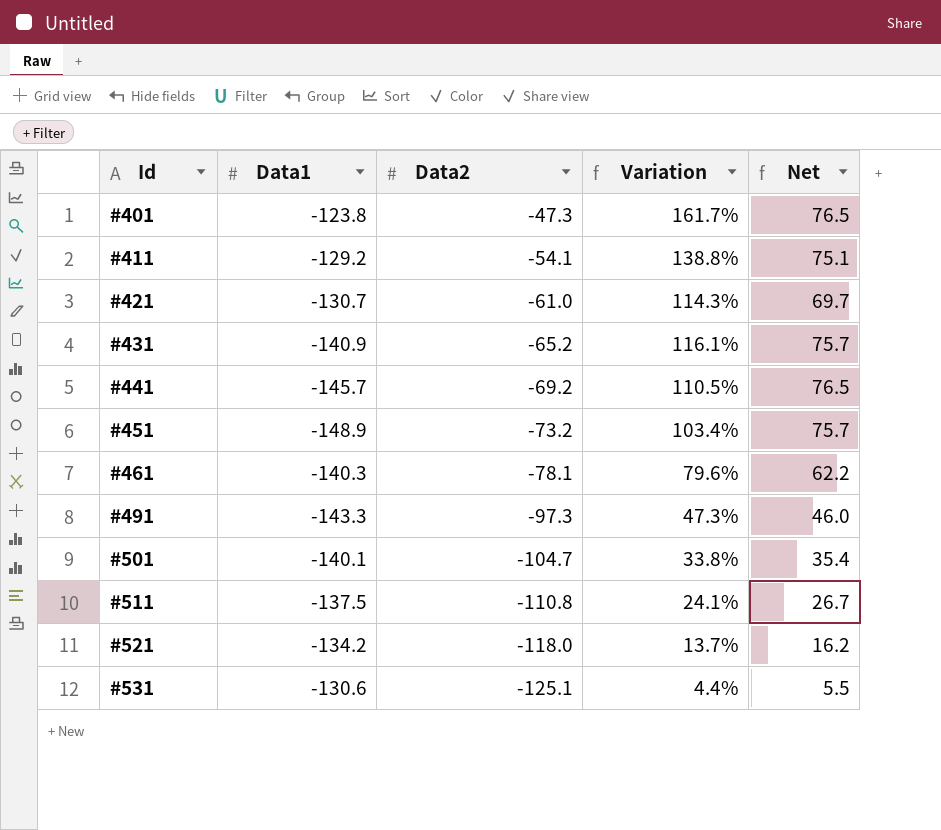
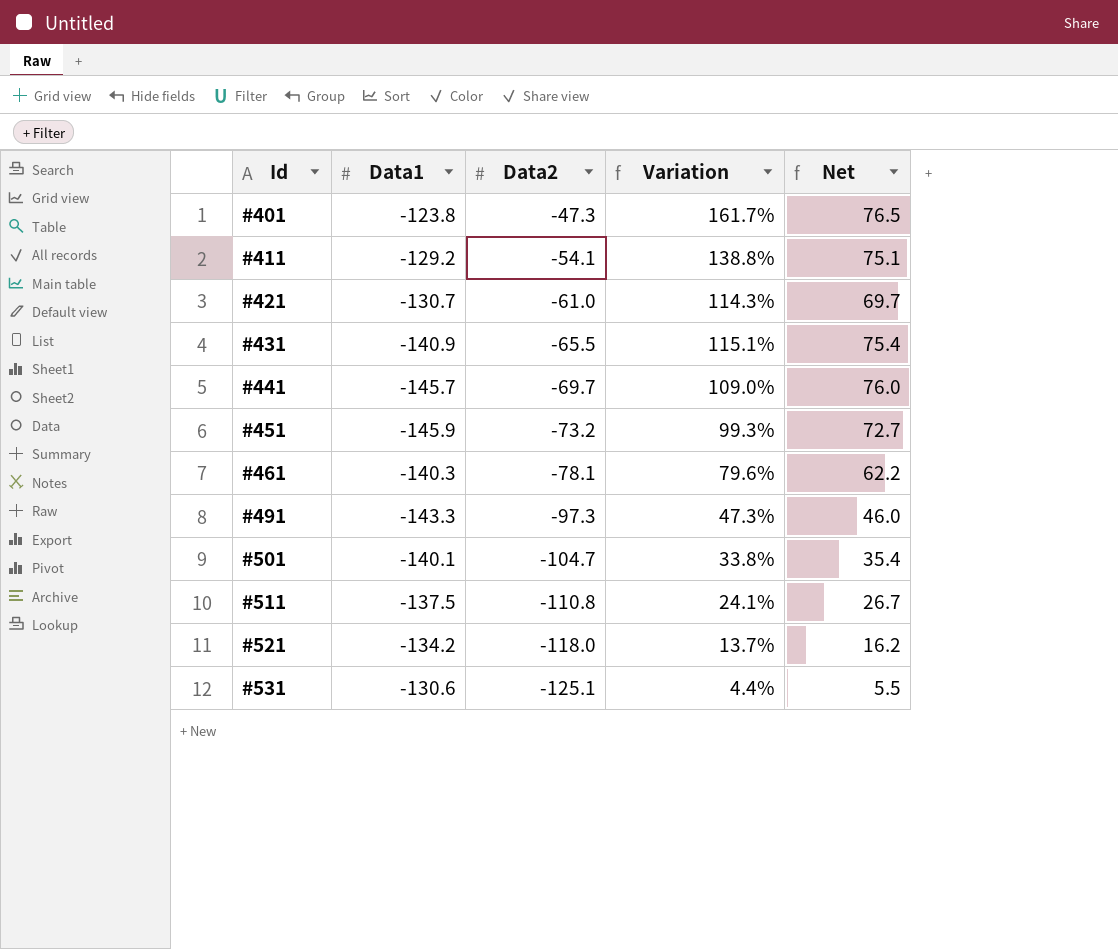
#431 | Data2: -65.2 -> -65.5
#431 | Variation: 116.1% -> 115.1%
#431 | Net: 75.7 -> 75.4
#441 | Data2: -69.2 -> -69.7
#441 | Variation: 110.5% -> 109.0%
#441 | Net: 76.5 -> 76.0
#451 | Data1: -148.9 -> -145.9
#451 | Variation: 103.4% -> 99.3%
#451 | Net: 75.7 -> 72.7

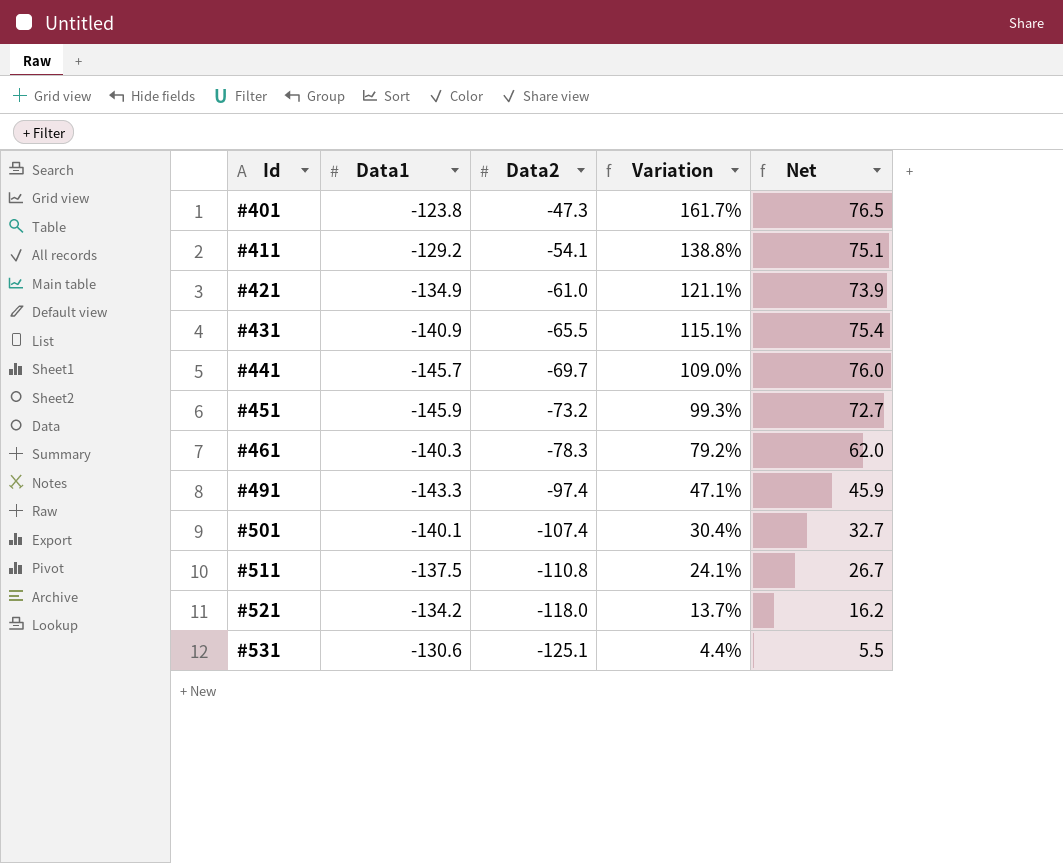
#421 | Data1: -130.7 -> -134.9
#421 | Variation: 114.3% -> 121.1%
#421 | Net: 69.7 -> 73.9
#461 | Data2: -78.1 -> -78.3
#461 | Variation: 79.6% -> 79.2%
#461 | Net: 62.2 -> 62.0
#491 | Data2: -97.3 -> -97.4
#491 | Variation: 47.3% -> 47.1%
#491 | Net: 46.0 -> 45.9
#501 | Data2: -104.7 -> -107.4
#501 | Variation: 33.8% -> 30.4%
#501 | Net: 35.4 -> 32.7

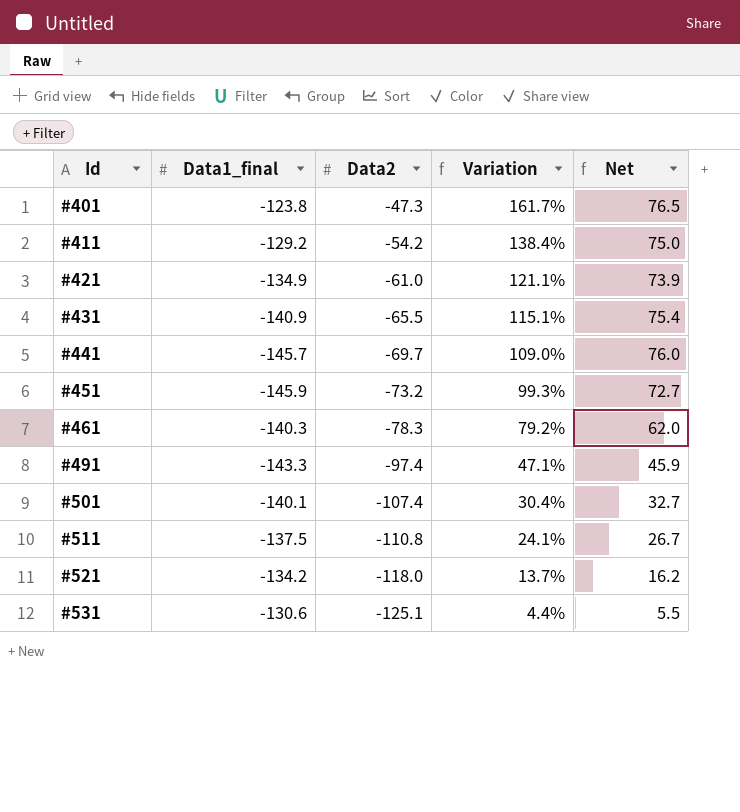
column name: Data1 -> Data1_final
#411 | Data2: -54.1 -> -54.2
#411 | Variation: 138.8% -> 138.4%
#411 | Net: 75.1 -> 75.0

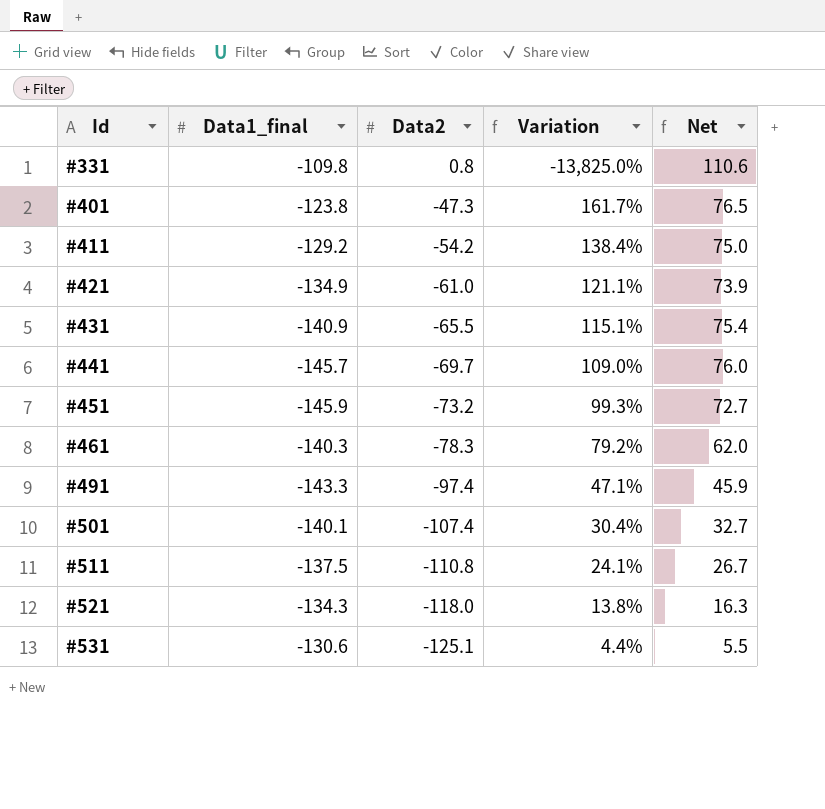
row #331: none -> -109.8 | 0.8 | -13,825.0% | 110.6
#521 | Data1_final: -134.2 -> -134.3
#521 | Variation: 13.7% -> 13.8%
#521 | Net: 16.2 -> 16.3

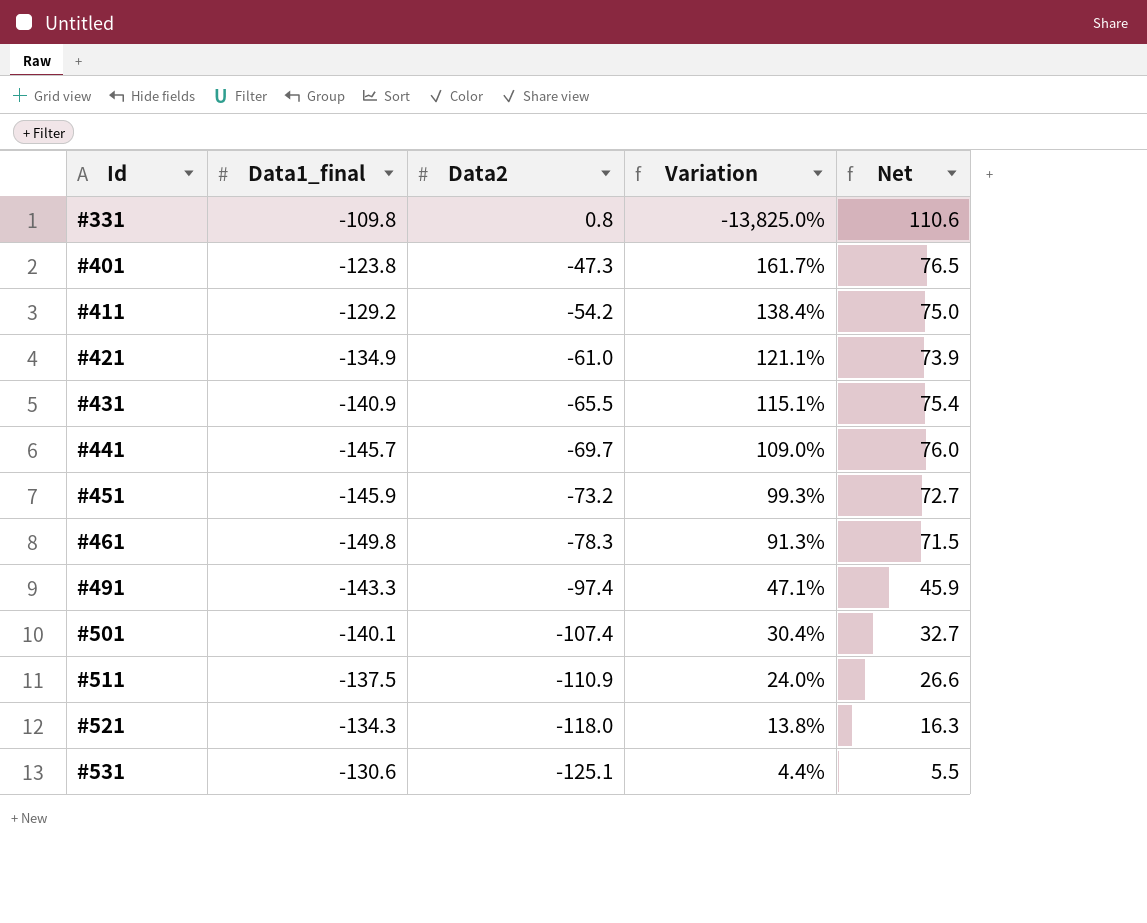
#461 | Data1_final: -140.3 -> -149.8
#461 | Variation: 79.2% -> 91.3%
#461 | Net: 62.0 -> 71.5
#511 | Data2: -110.8 -> -110.9
#511 | Variation: 24.1% -> 24.0%
#511 | Net: 26.7 -> 26.6

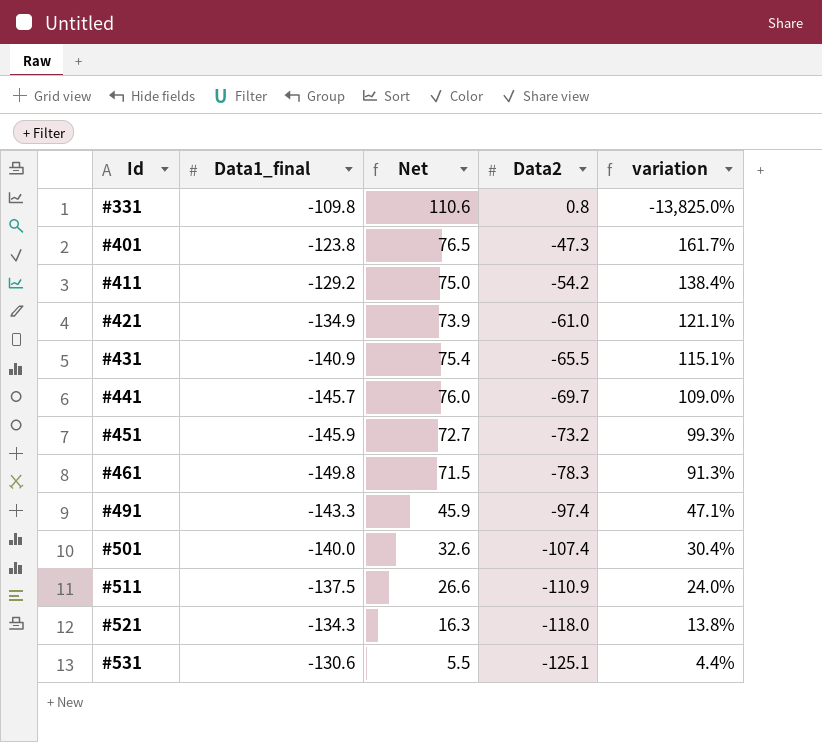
column Net | position: 5 -> 3
column name: Variation -> variation
#501 | Data1_final: -140.1 -> -140.0
#501 | Net: 32.7 -> 32.6

